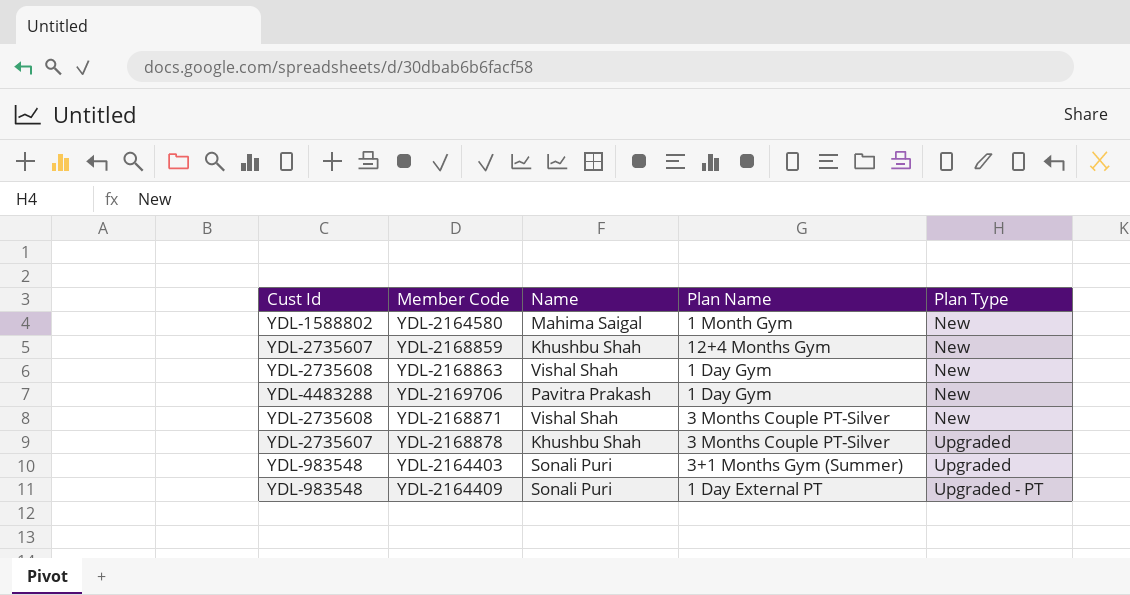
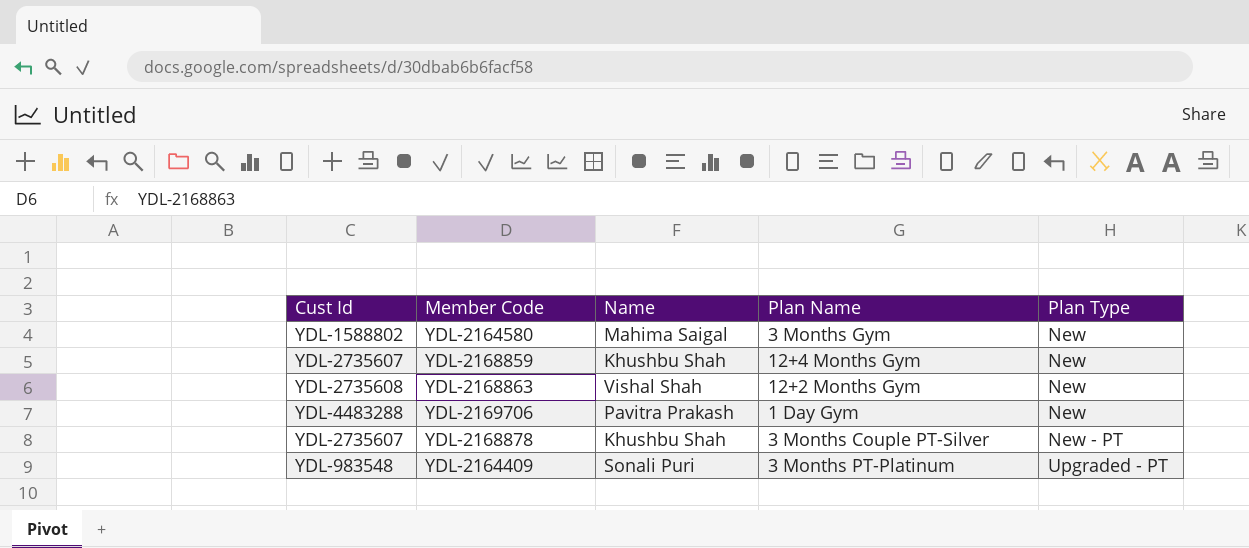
row YDL-2168871: YDL-2735608 | Vishal Shah | 3 Months Couple PT-Silver | New -> none
row YDL-2164403: YDL-983548 | Sonali Puri | 3+1 Months Gym (Summer) | Upgraded -> none
YDL-2164580 | Plan Name: 1 Month Gym -> 3 Months Gym
YDL-2168863 | Plan Name: 1 Day Gym -> 12+2 Months Gym
YDL-2168878 | Plan Type: Upgraded -> New - PT
YDL-2164409 | Plan Name: 1 Day External PT -> 3 Months PT-Platinum

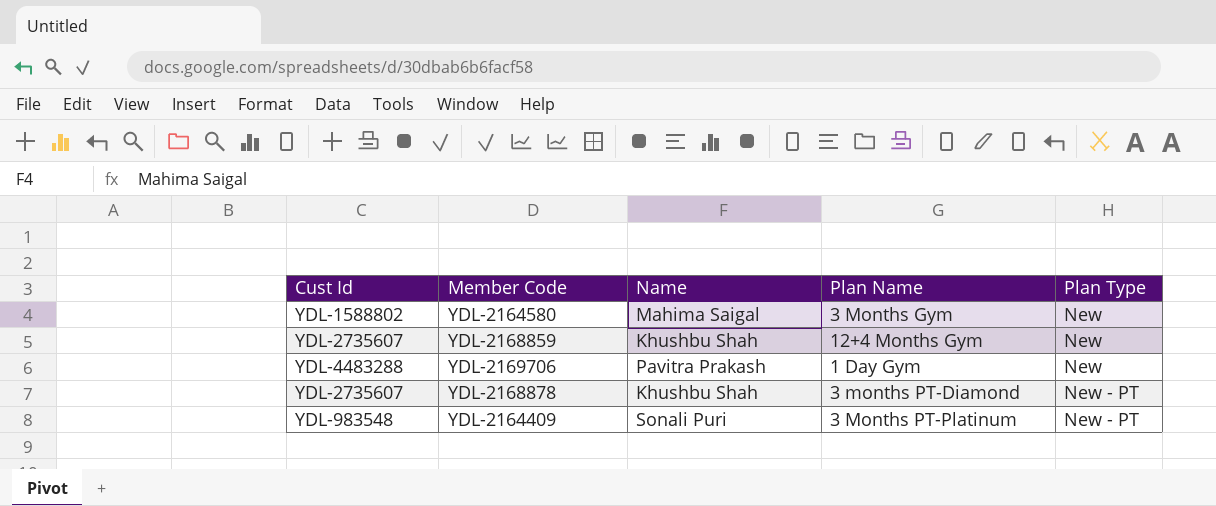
row YDL-2168863: YDL-2735608 | Vishal Shah | 12+2 Months Gym | New -> none
YDL-2168878 | Plan Name: 3 Months Couple PT-Silver -> 3 months PT-Diamond
YDL-2164409 | Plan Type: Upgraded - PT -> New - PT

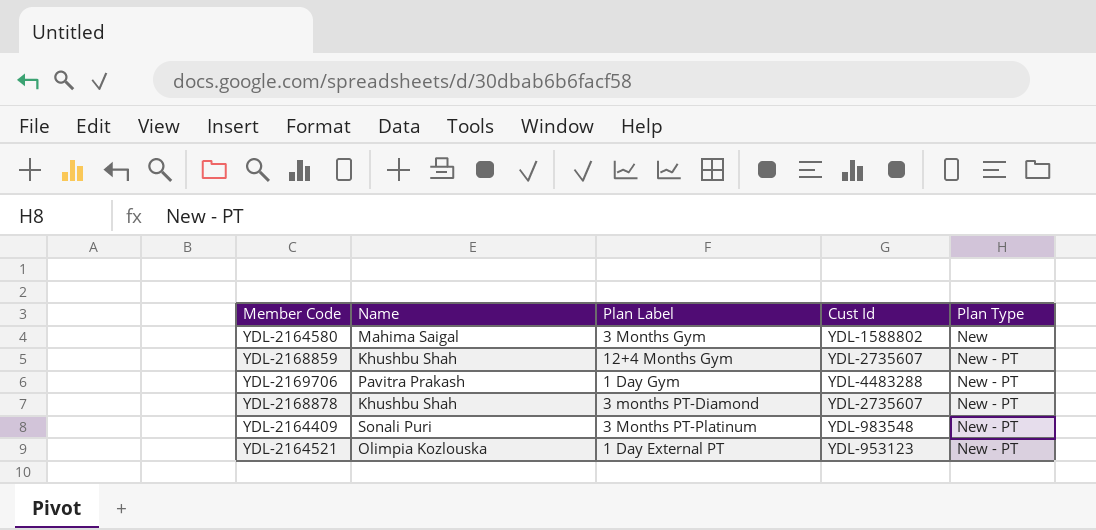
column name: Plan Name -> Plan Label
column Cust Id | position: 1 -> 4
YDL-2168859 | Plan Type: New -> New - PT
YDL-2169706 | Plan Type: New -> New - PT
row YDL-2164521: none -> Olimpia Kozlouska | 1 Day External PT | YDL-953123 | New - PT

